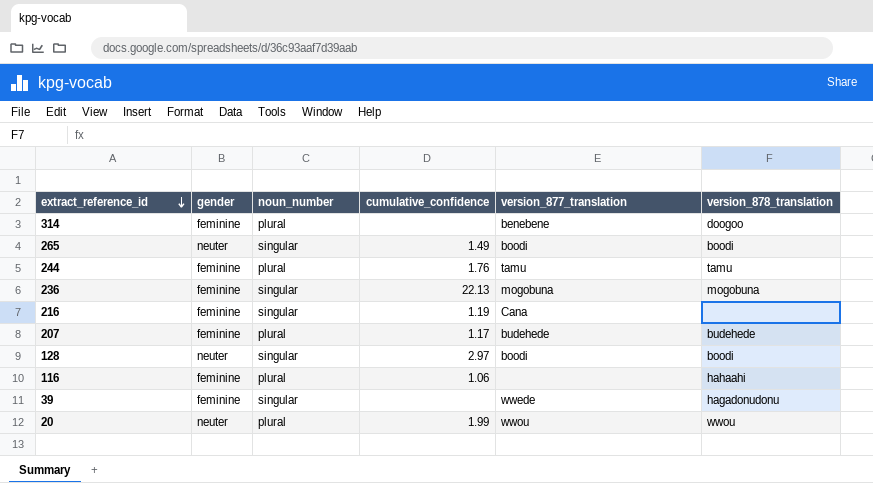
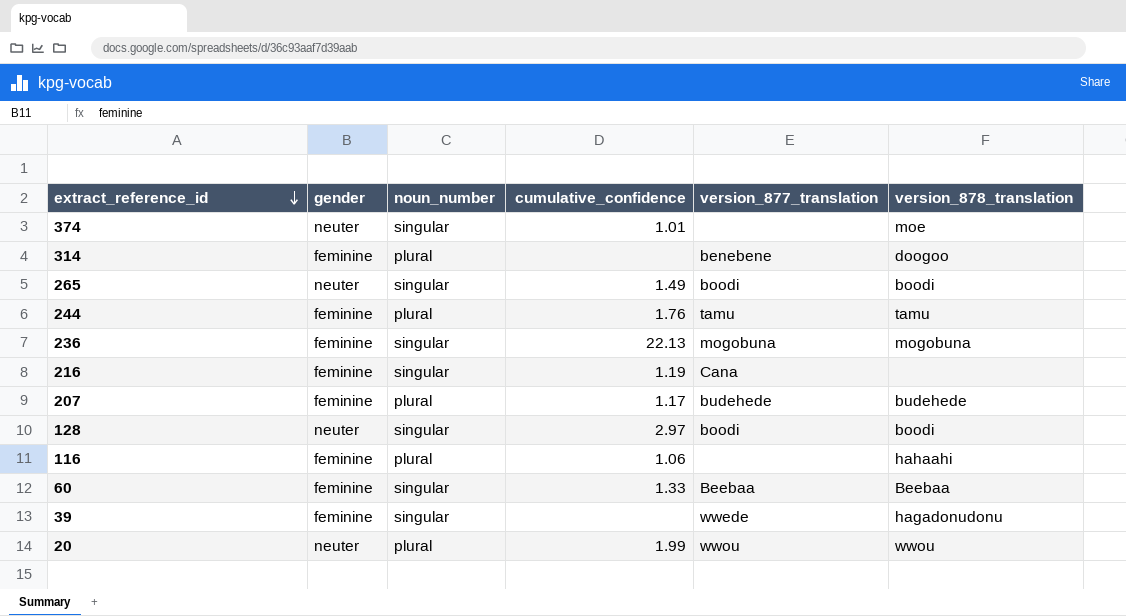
row 374: none -> neuter | singular | 1.01 | none | moe
row 60: none -> feminine | singular | 1.33 | Beebaa | Beebaa

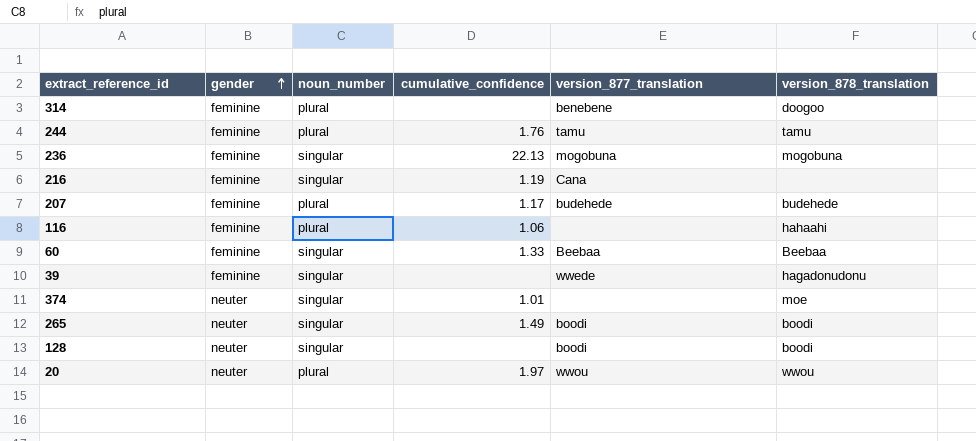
row order: extract_reference_id descending -> gender ascending
128 | cumulative_confidence: 2.97 -> none
20 | cumulative_confidence: 1.99 -> 1.97

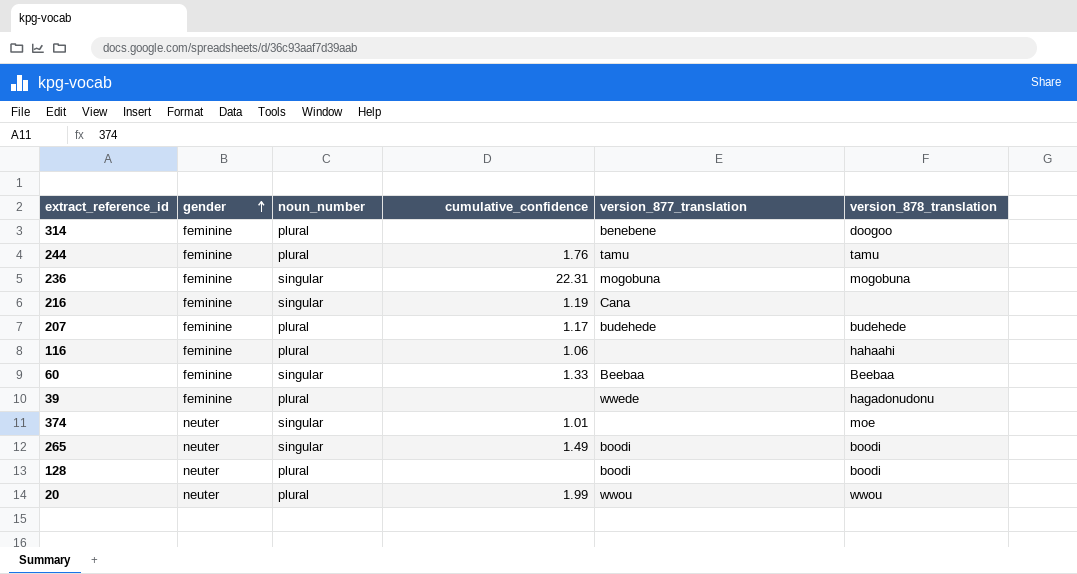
236 | cumulative_confidence: 22.13 -> 22.31
39 | noun_number: singular -> plural
128 | noun_number: singular -> plural
20 | cumulative_confidence: 1.97 -> 1.99

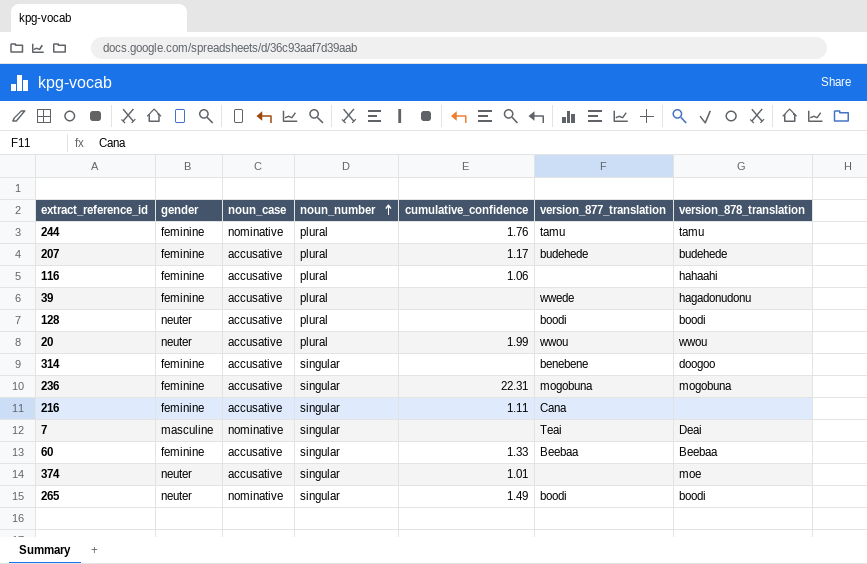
row order: gender ascending -> noun_number ascending
column noun_case | position: none -> 3
314 | noun_number: plural -> singular
216 | cumulative_confidence: 1.19 -> 1.11
row 7: none -> masculine | nominative | singular | none | Teai | Deai

